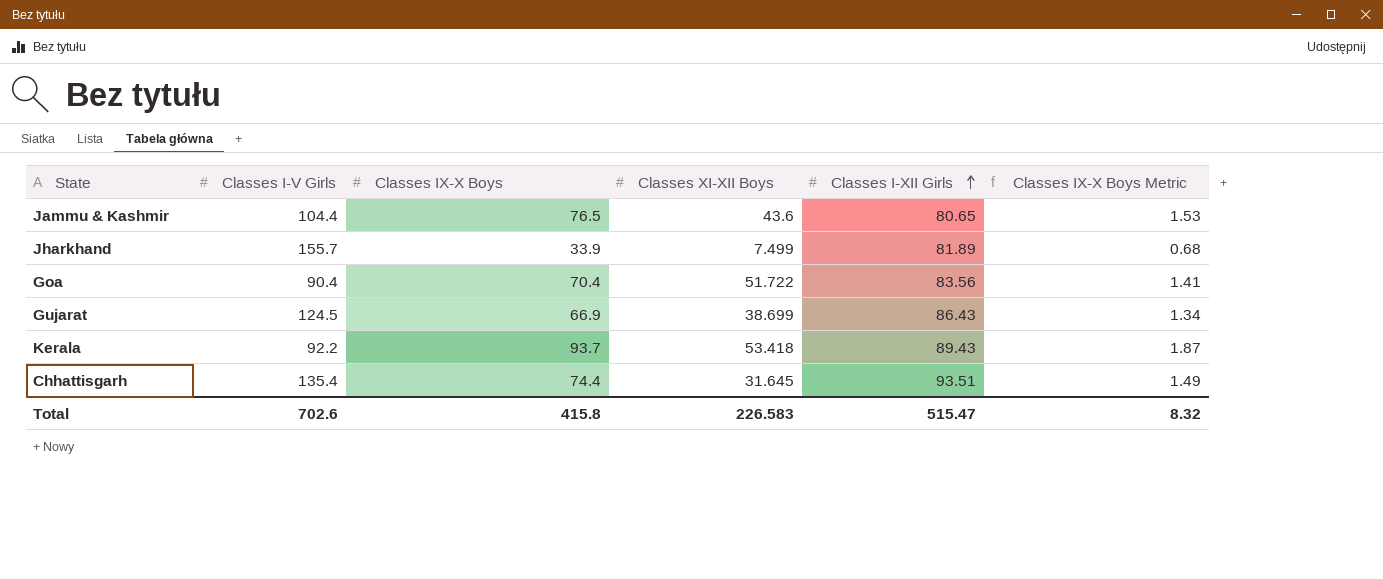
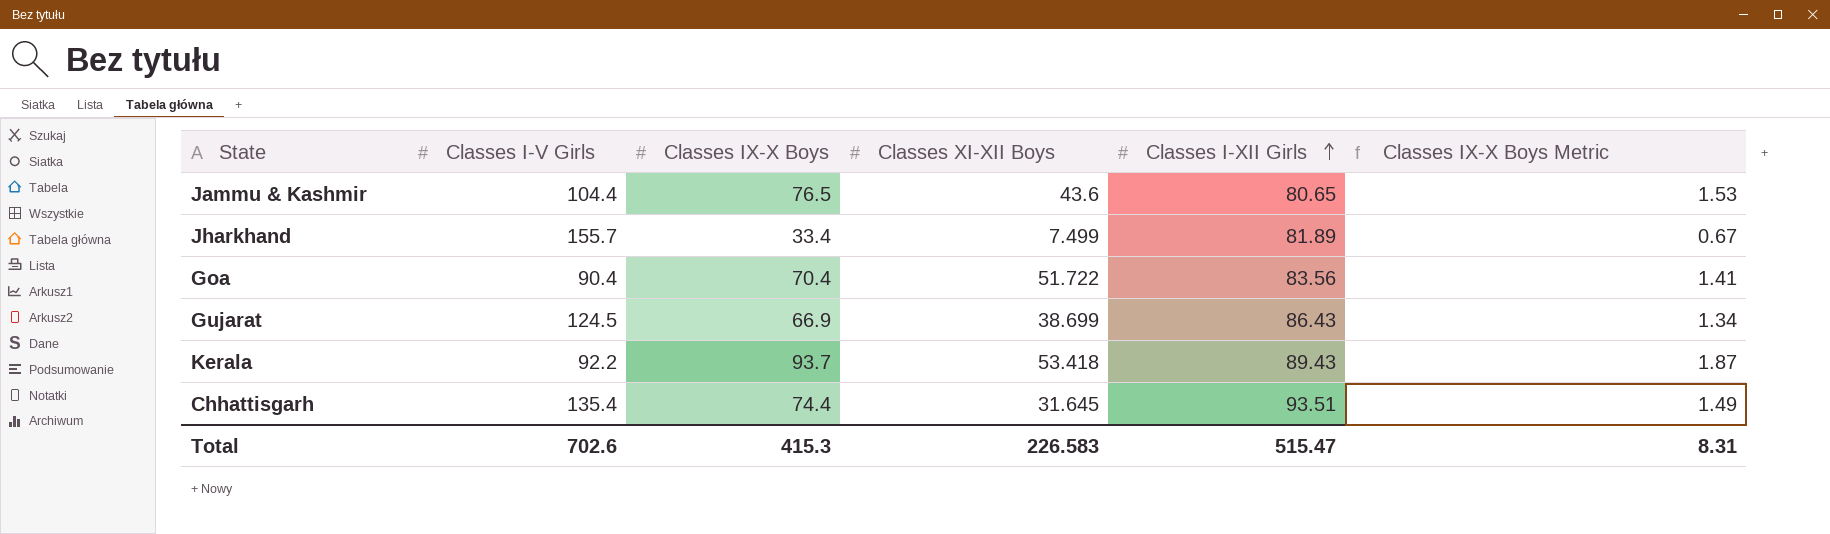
Jharkhand | Classes IX-X Boys: 33.9 -> 33.4
Jharkhand | Classes IX-X Boys Metric: 0.68 -> 0.67
Total | Classes IX-X Boys: 415.8 -> 415.3
Total | Classes IX-X Boys Metric: 8.32 -> 8.31

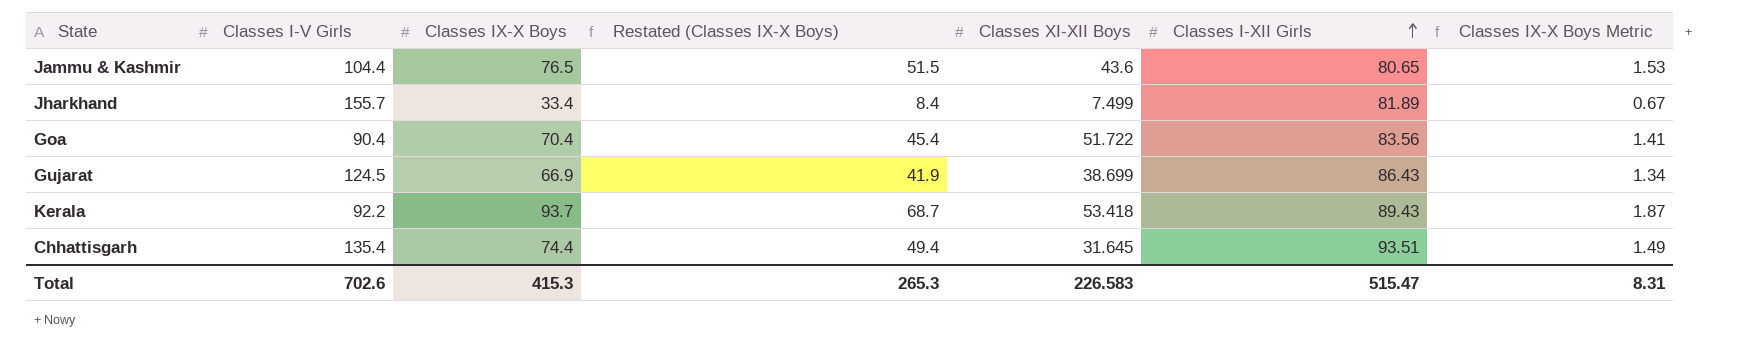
column Restated (Classes IX-X Boys) | formula: none -> [Classes IX-X Boys] - 25

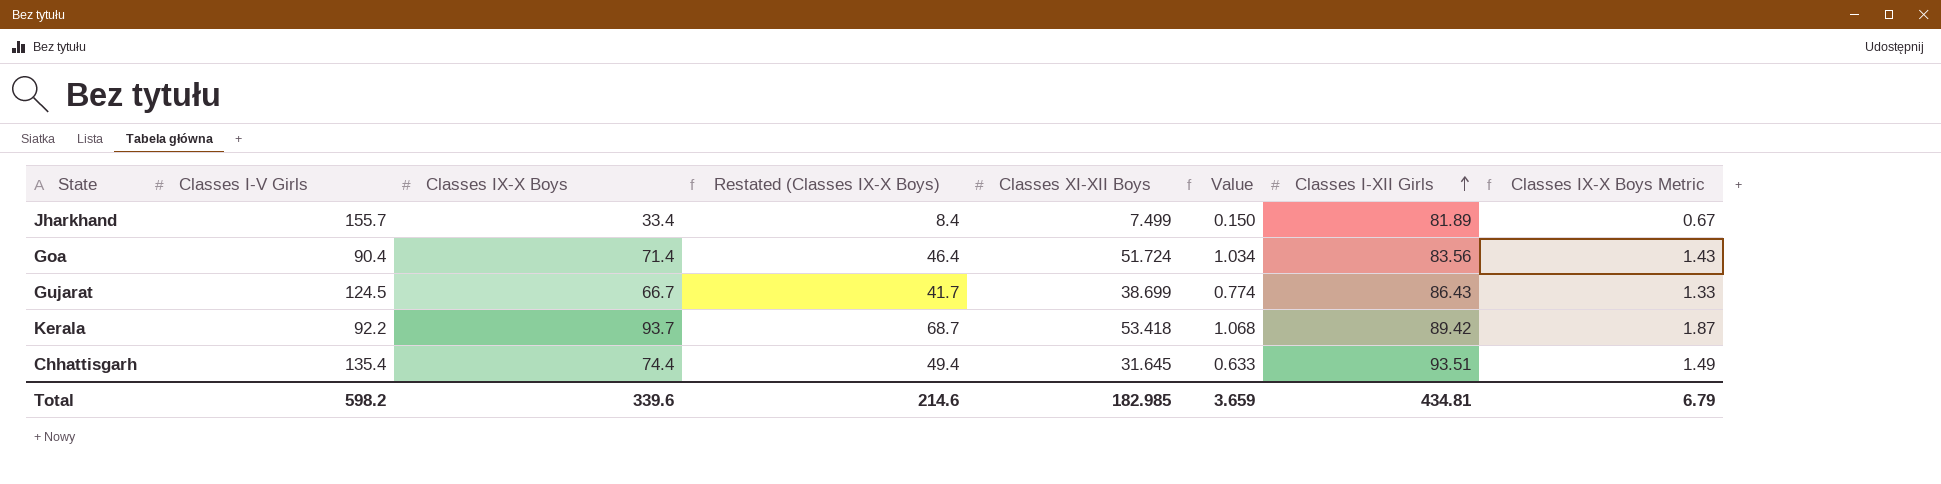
column Value | formula: none -> [Classes XI-XII Boys] * 0.02
row Jammu & Kashmir: 104.4 | 76.5 | 51.5 | 43.6 | 80.65 | 1.53 -> none
Goa | Classes IX-X Boys: 70.4 -> 71.4
Goa | Restated (Classes IX-X Boys): 45.4 -> 46.4
Goa | Classes XI-XII Boys: 51.722 -> 51.724
Goa | Classes IX-X Boys Metric: 1.41 -> 1.43
Gujarat | Classes IX-X Boys: 66.9 -> 66.7
Gujarat | Restated (Classes IX-X Boys): 41.9 -> 41.7
Gujarat | Classes IX-X Boys Metric: 1.34 -> 1.33
Kerala | Classes I-XII Girls: 89.43 -> 89.42
Total | Classes I-V Girls: 702.6 -> 598.2
Total | Classes IX-X Boys: 415.3 -> 339.6
Total | Restated (Classes IX-X Boys): 265.3 -> 214.6
Total | Classes XI-XII Boys: 226.583 -> 182.985
Total | Classes I-XII Girls: 515.47 -> 434.81
Total | Classes IX-X Boys Metric: 8.31 -> 6.79

